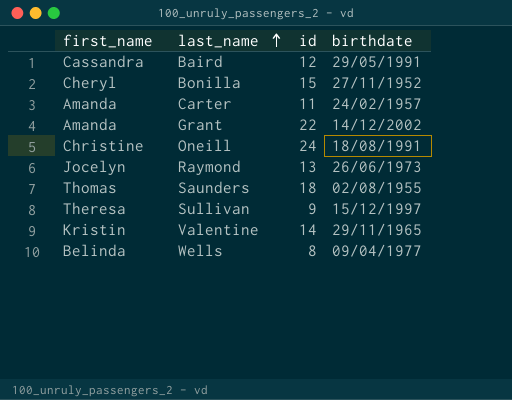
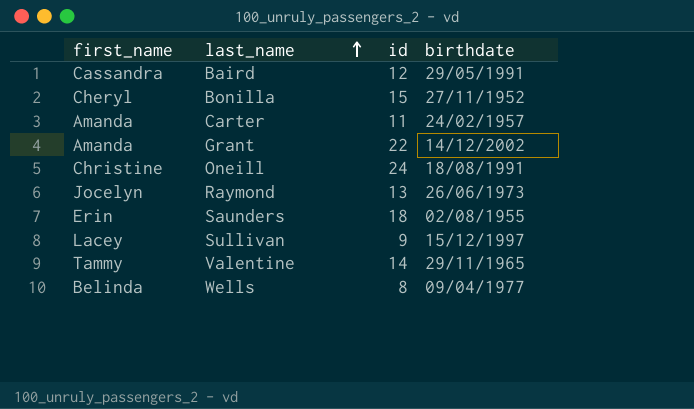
Saunders | first_name: Thomas -> Erin
Sullivan | first_name: Theresa -> Lacey
Valentine | first_name: Kristin -> Tammy

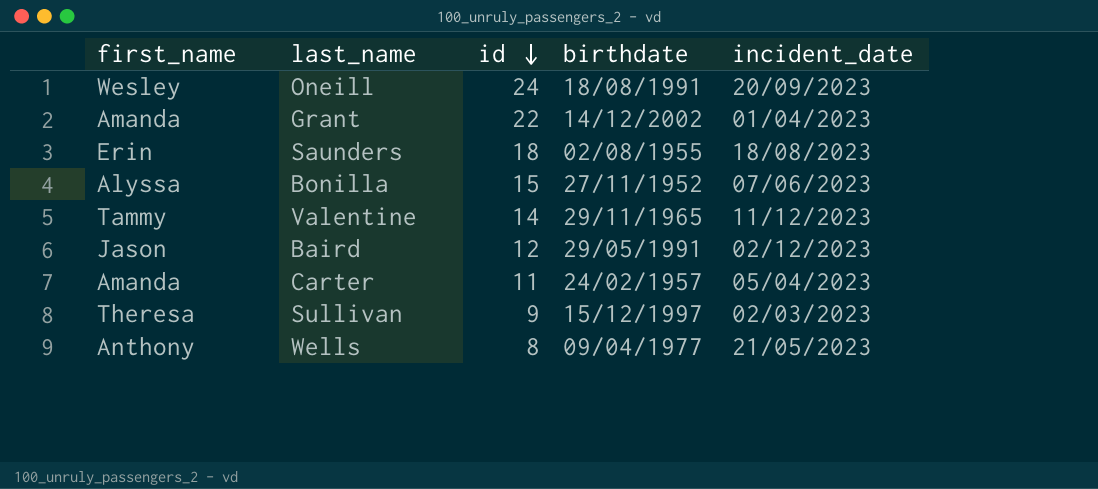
row order: last_name ascending -> id descending
column incident_date | position: none -> 5
row Raymond: Jocelyn | 13 | 26/06/1973 -> none
Oneill | first_name: Christine -> Wesley
Bonilla | first_name: Cheryl -> Alyssa
Baird | first_name: Cassandra -> Jason
Sullivan | first_name: Lacey -> Theresa
Wells | first_name: Belinda -> Anthony

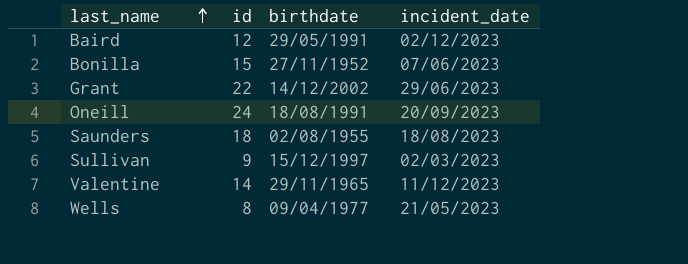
row order: id descending -> last_name ascending
column first_name | position: 1 -> none
row Carter: Amanda | 11 | 24/02/1957 | 05/04/2023 -> none
Grant | incident_date: 01/04/2023 -> 29/06/2023

